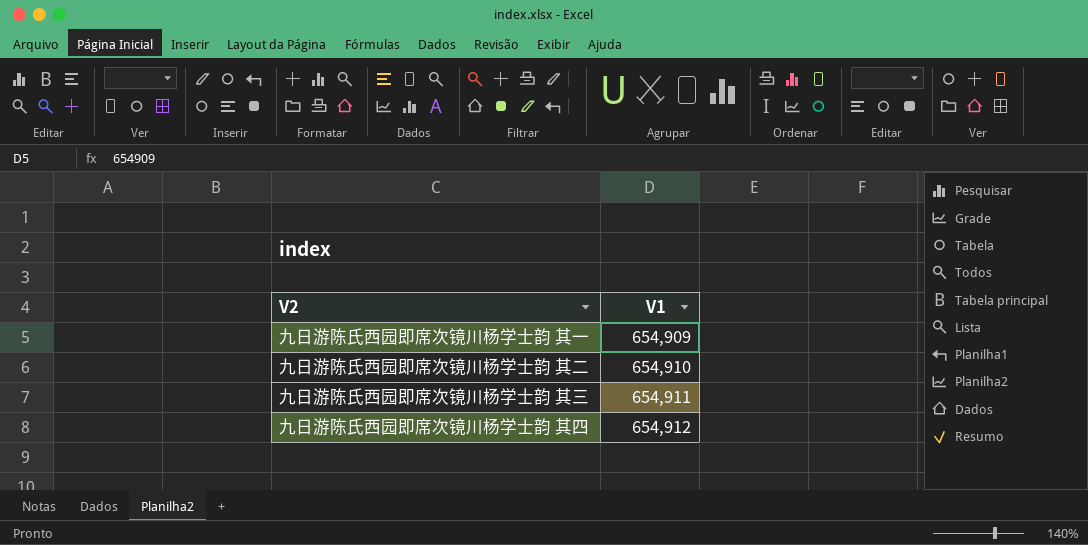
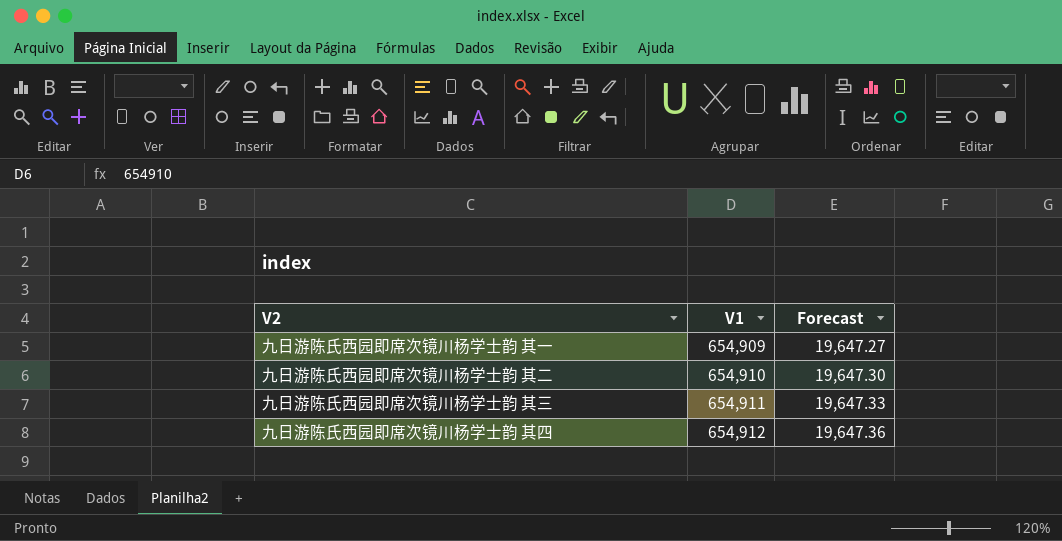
column Forecast | formula: none -> [V1] * 0.03

